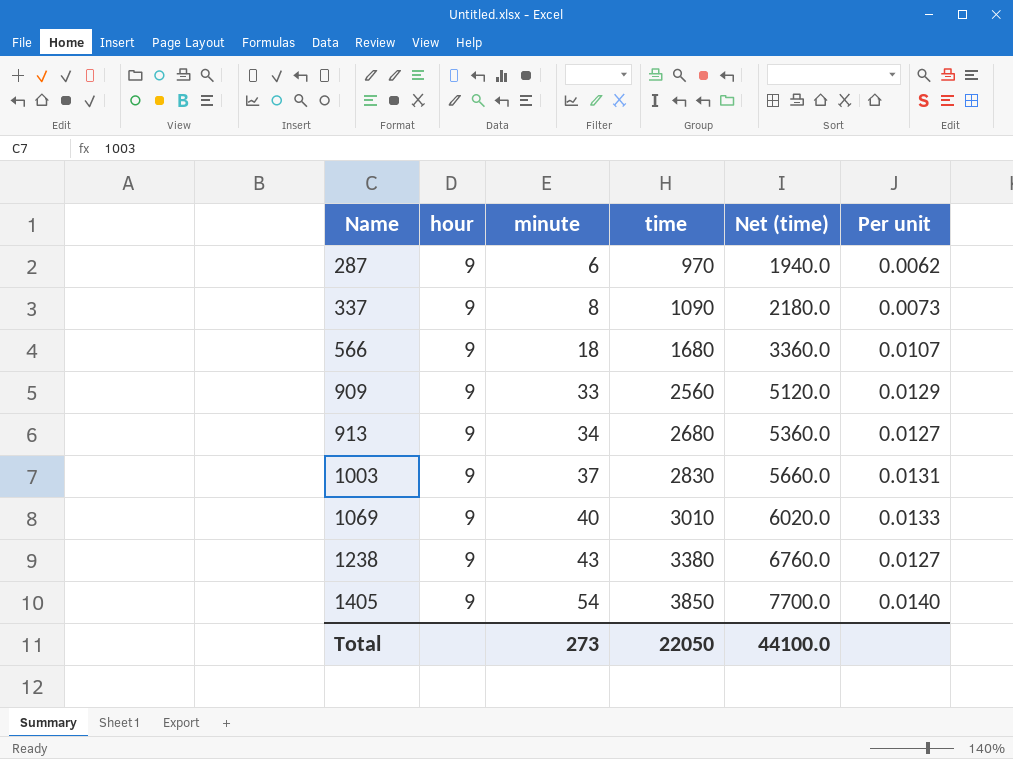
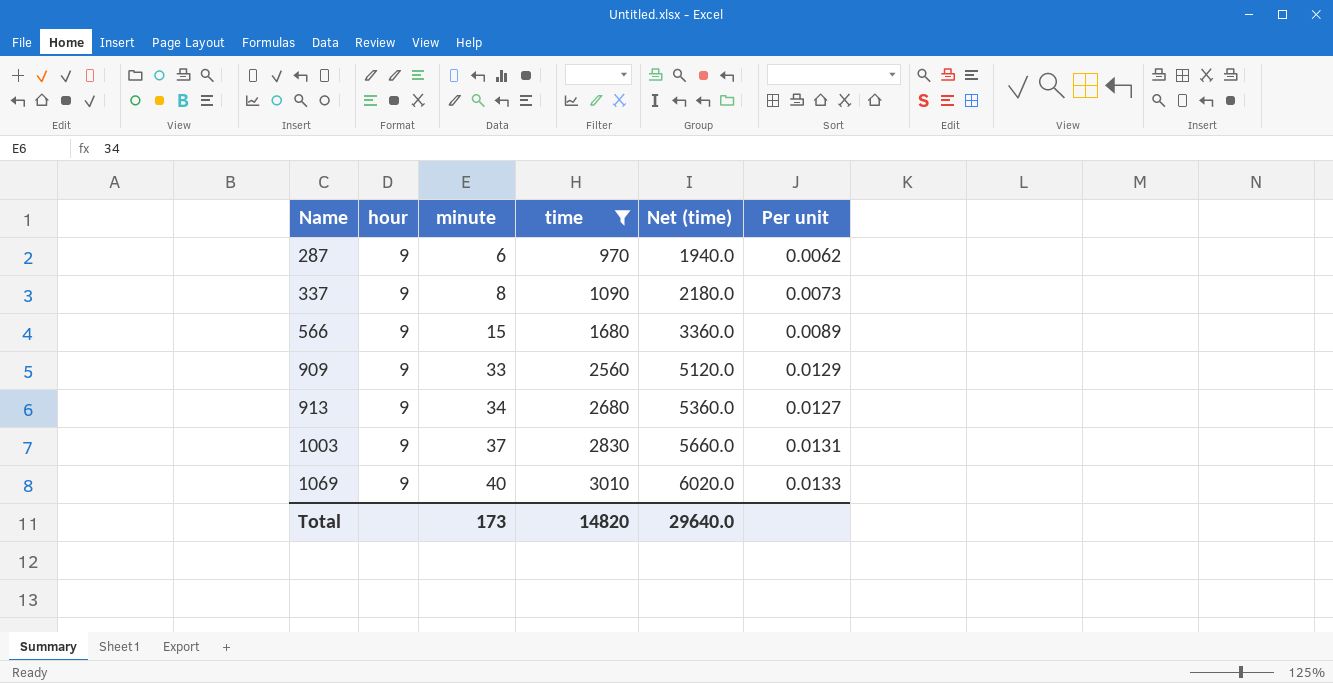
filter: none -> time <= 3010
566 | minute: 18 -> 15
566 | Per unit: 0.0107 -> 0.0089
Total | minute: 273 -> 173
Total | time: 22050 -> 14820
Total | Net (time): 44100.0 -> 29640.0

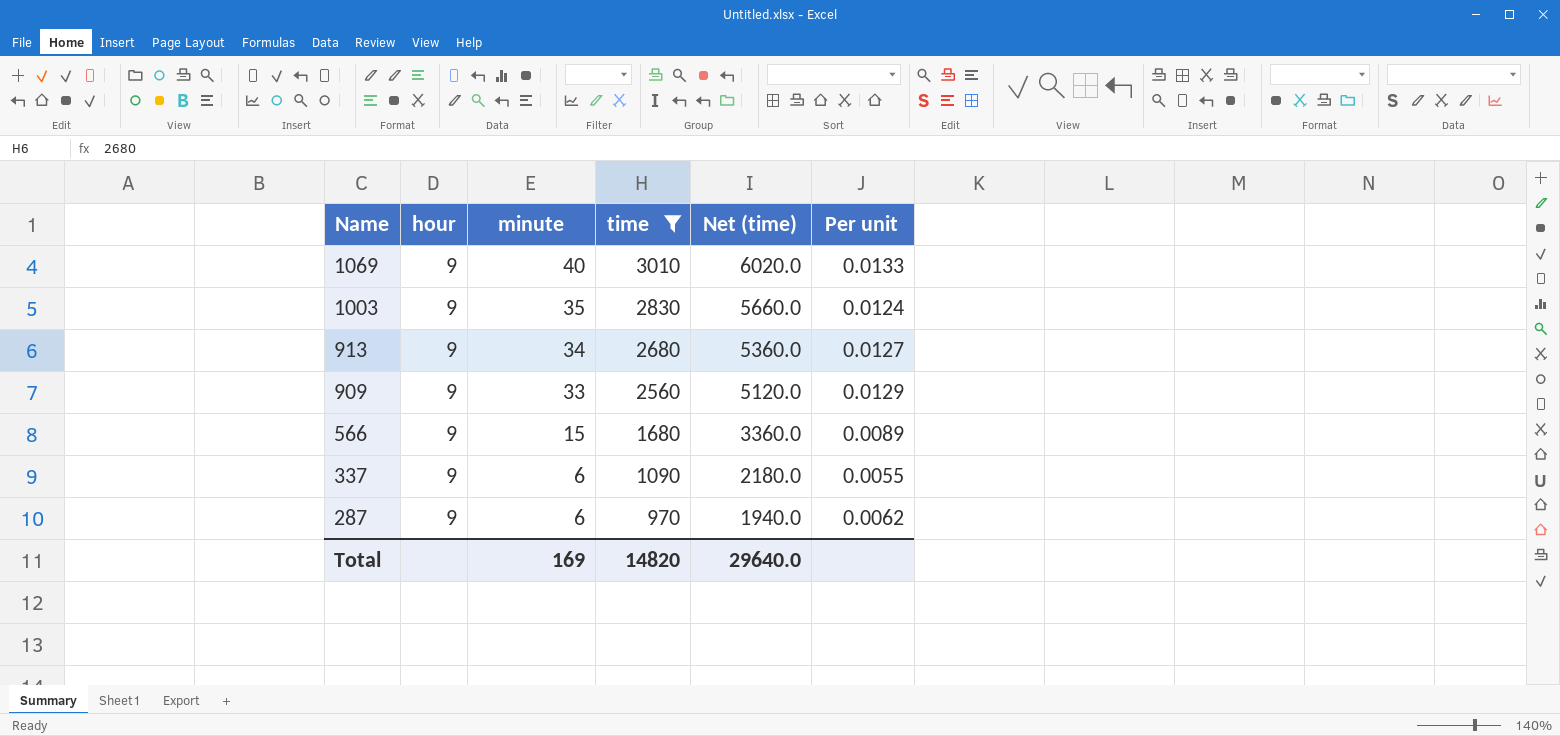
row order: Name ascending -> Name descending
1003 | minute: 37 -> 35
1003 | Per unit: 0.0131 -> 0.0124
337 | minute: 8 -> 6
337 | Per unit: 0.0073 -> 0.0055
Total | minute: 173 -> 169

